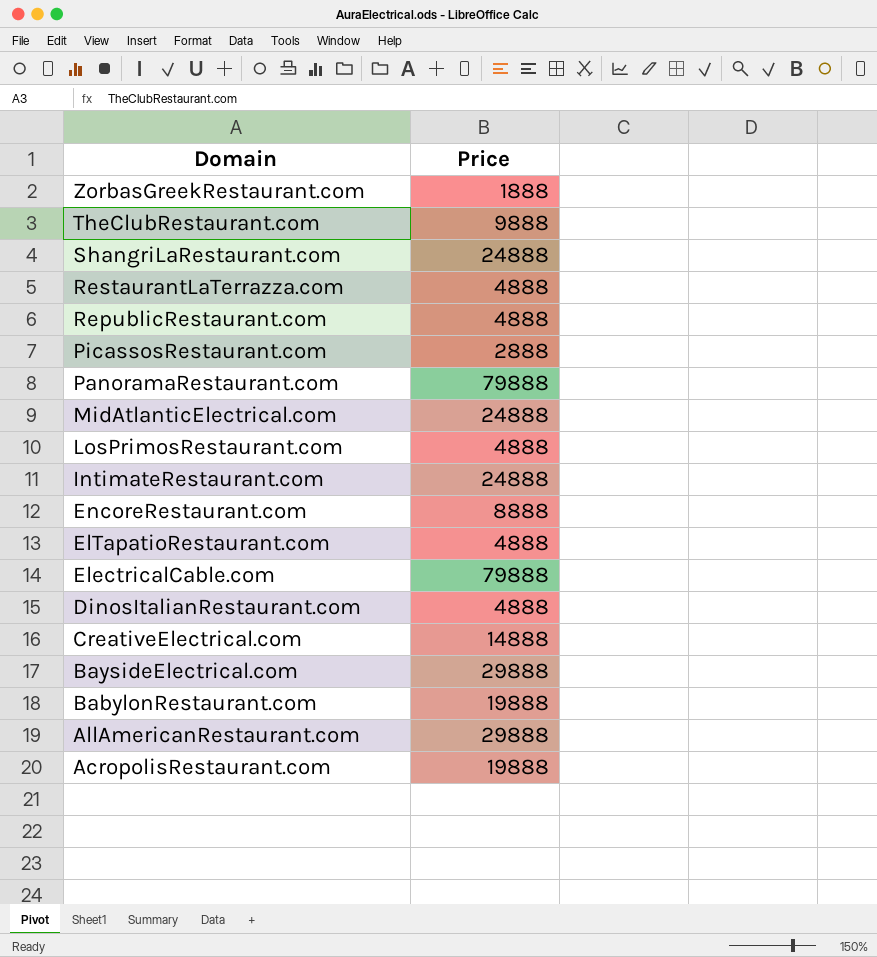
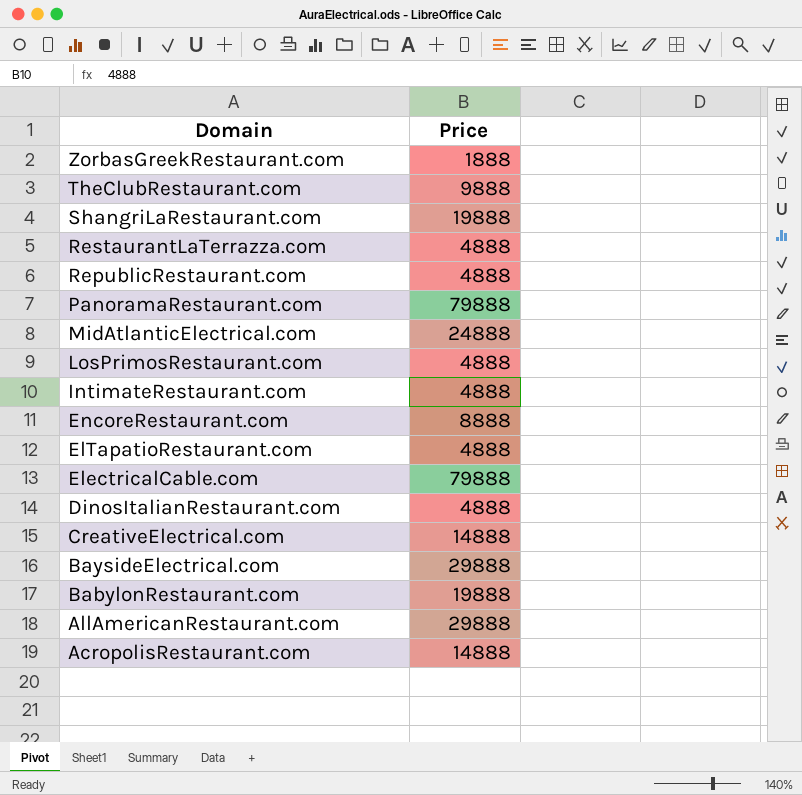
row PicassosRestaurant.com: 2888 -> none
ShangriLaRestaurant.com | Price: 24888 -> 19888
IntimateRestaurant.com | Price: 24888 -> 4888
AcropolisRestaurant.com | Price: 19888 -> 14888

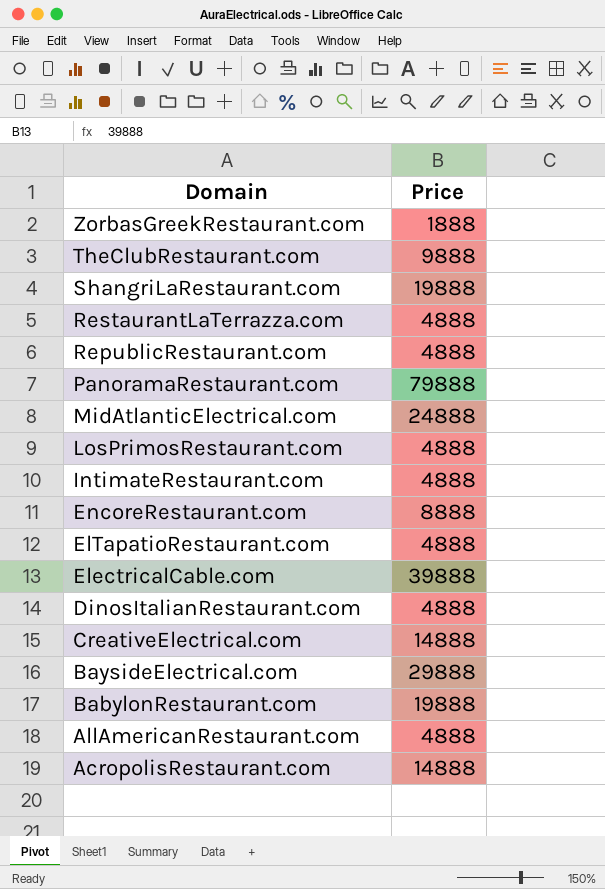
ElectricalCable.com | Price: 79888 -> 39888
AllAmericanRestaurant.com | Price: 29888 -> 4888

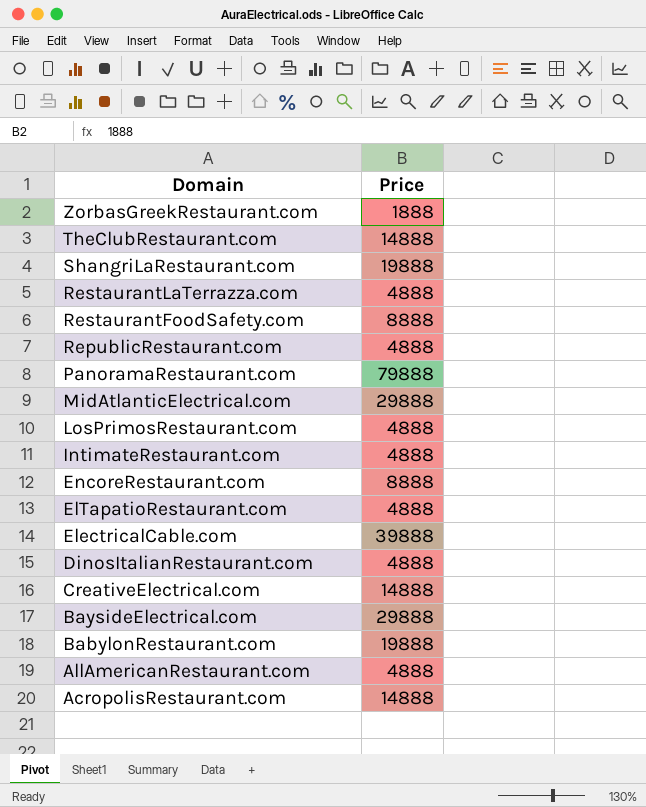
TheClubRestaurant.com | Price: 9888 -> 14888
row RestaurantFoodSafety.com: none -> 8888
MidAtlanticElectrical.com | Price: 24888 -> 29888

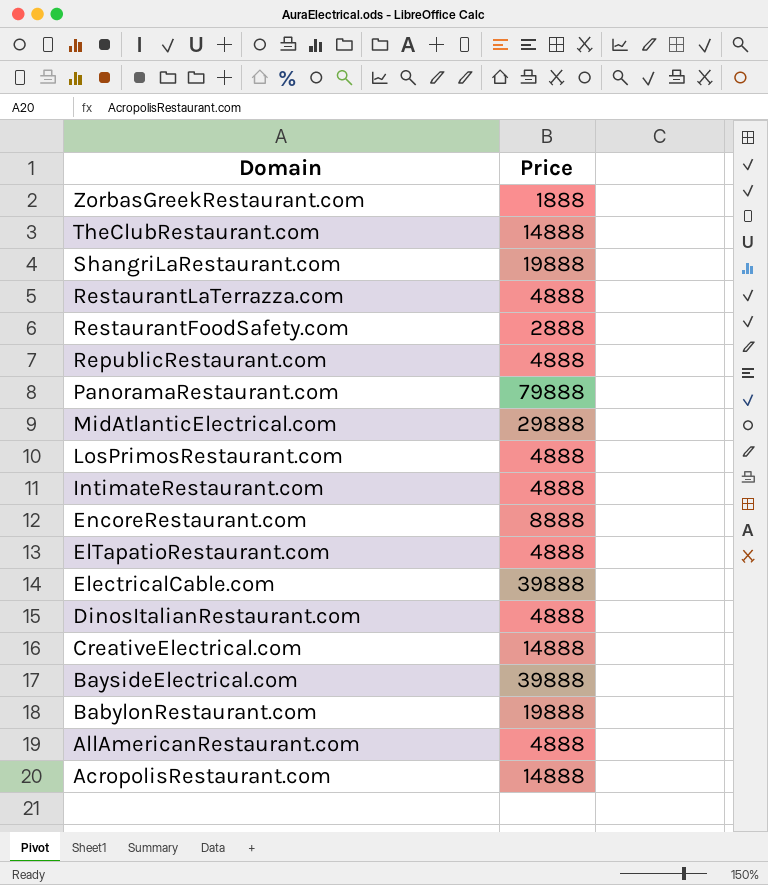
RestaurantFoodSafety.com | Price: 8888 -> 2888
BaysideElectrical.com | Price: 29888 -> 39888

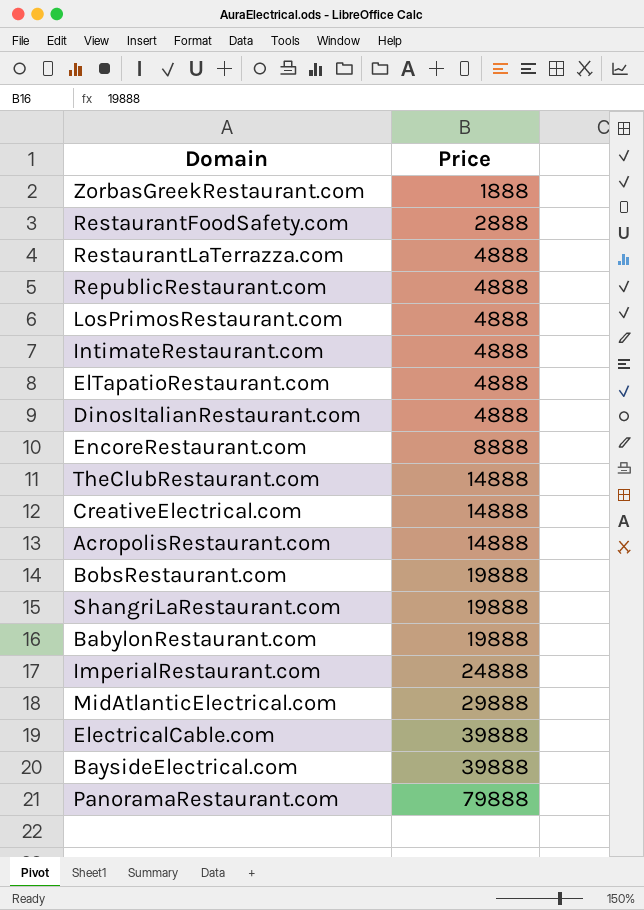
row order: Domain descending -> Price ascending
row AllAmericanRestaurant.com: 4888 -> none
row BobsRestaurant.com: none -> 19888
row ImperialRestaurant.com: none -> 24888

